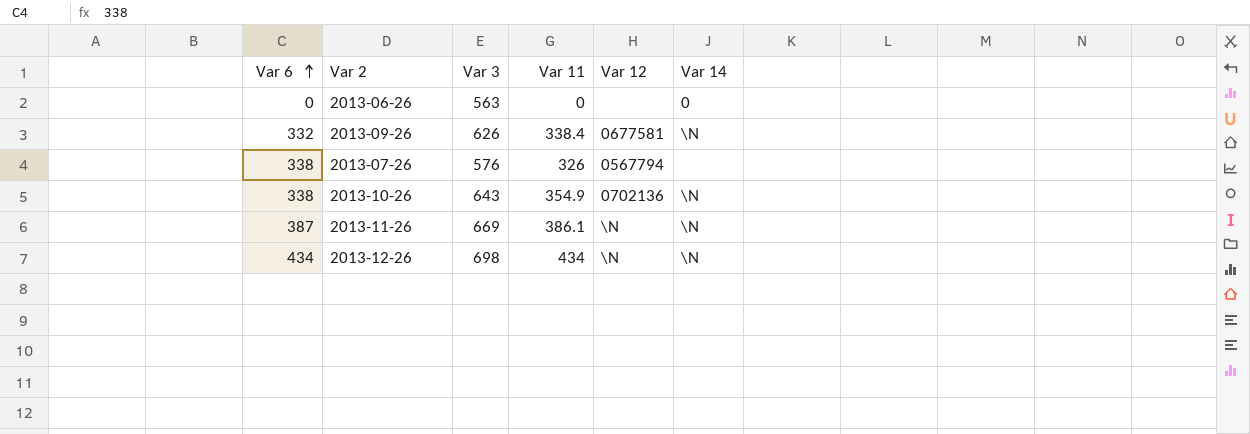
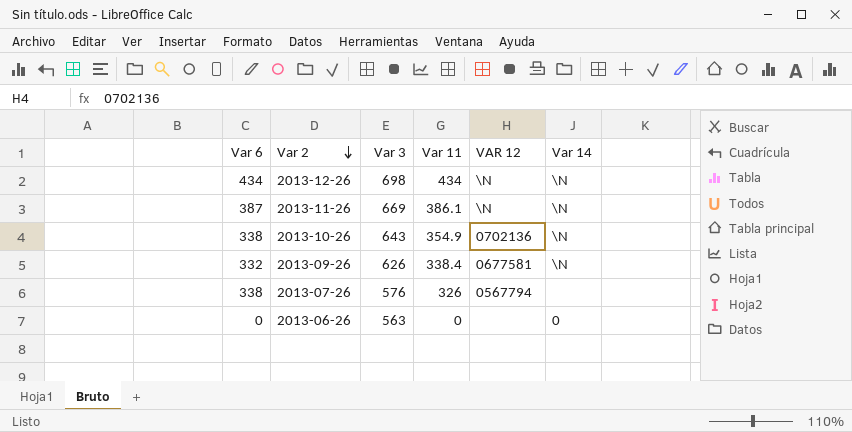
row order: Var 6 ascending -> Var 2 descending
column name: Var 12 -> VAR 12

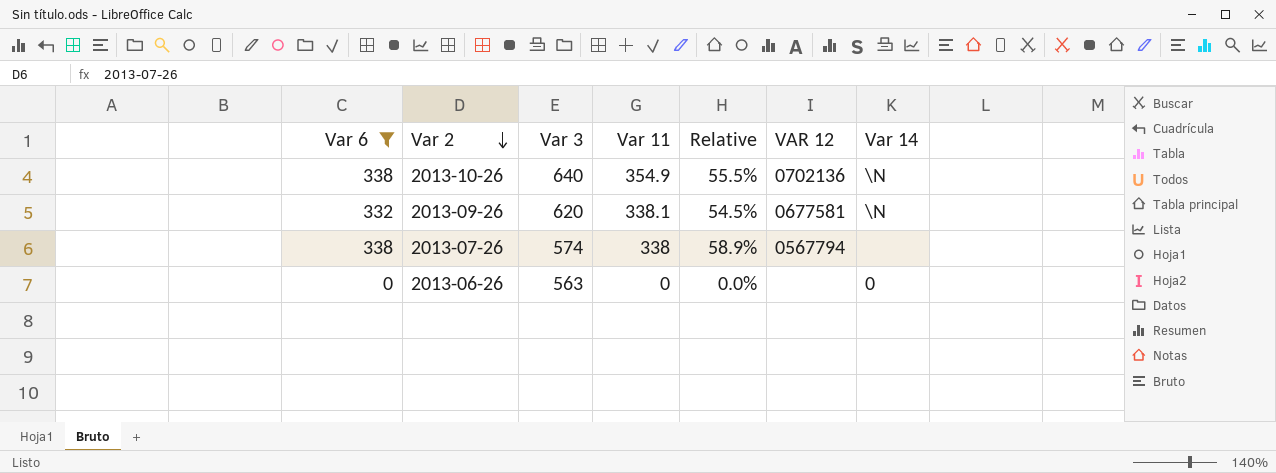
filter: none -> Var 6 <= 338
column Relative | formula: none -> [Var 11] / [Var 3]
2013-10-26 | Var 3: 643 -> 640
2013-09-26 | Var 3: 626 -> 620
2013-09-26 | Var 11: 338.4 -> 338.1
2013-07-26 | Var 3: 576 -> 574
2013-07-26 | Var 11: 326 -> 338

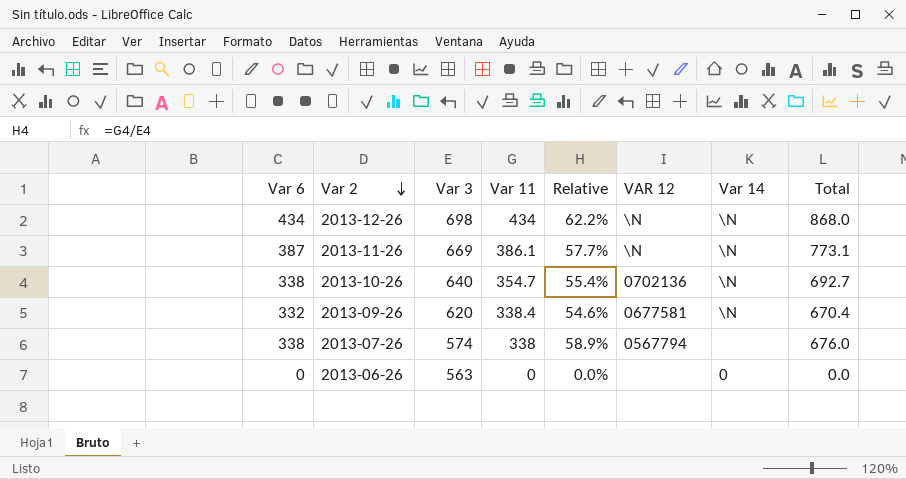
filter: Var 6 <= 338 -> none
column Total | formula: none -> [Var 6] + [Var 11]
2013-10-26 | Var 11: 354.9 -> 354.7
2013-10-26 | Relative: 55.5% -> 55.4%
2013-09-26 | Var 11: 338.1 -> 338.4
2013-09-26 | Relative: 54.5% -> 54.6%

